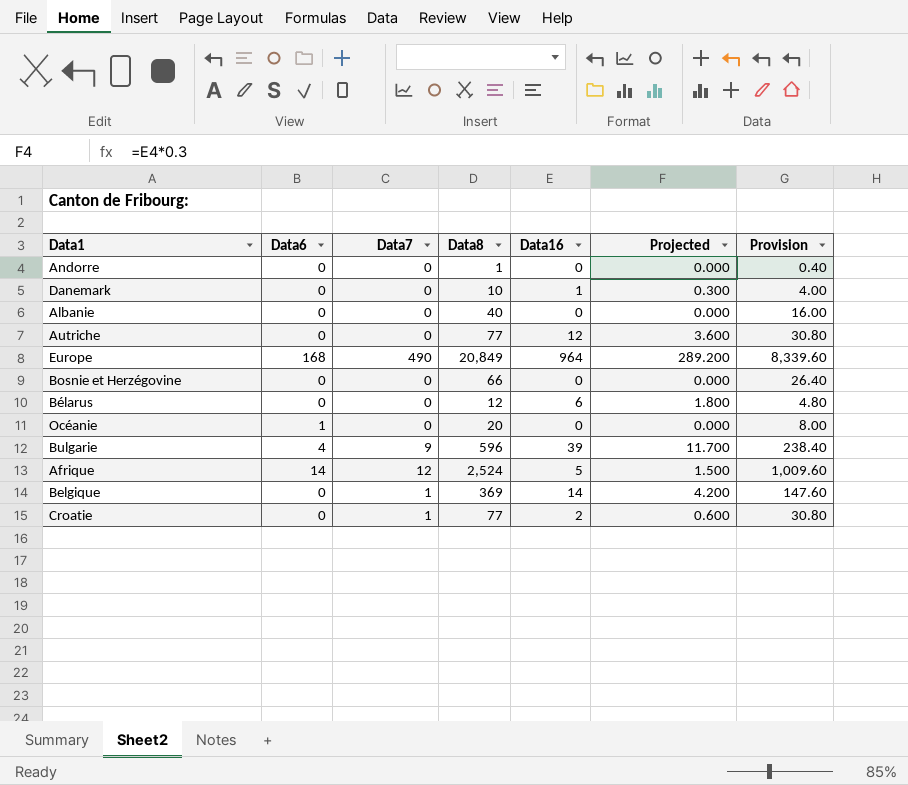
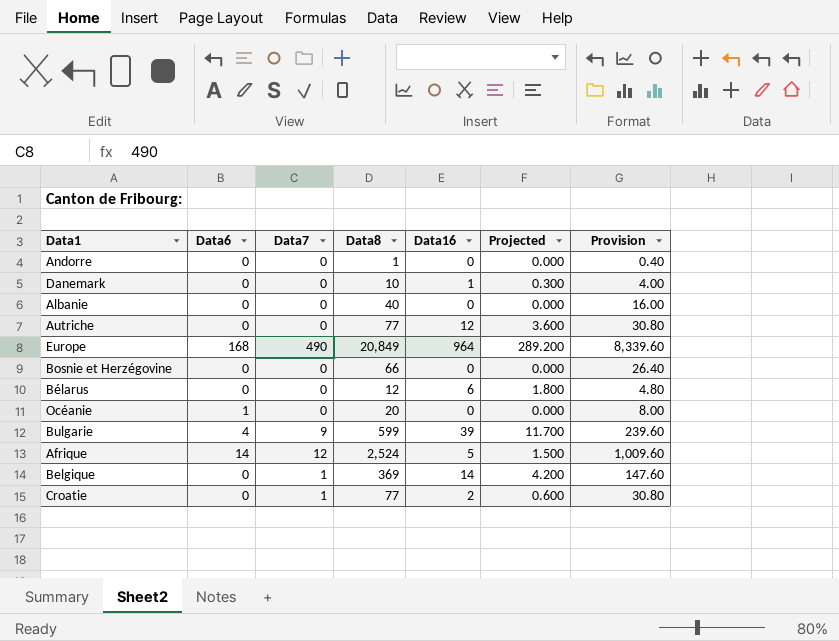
Bulgarie | Data8: 596 -> 599
Bulgarie | Provision: 238.40 -> 239.60

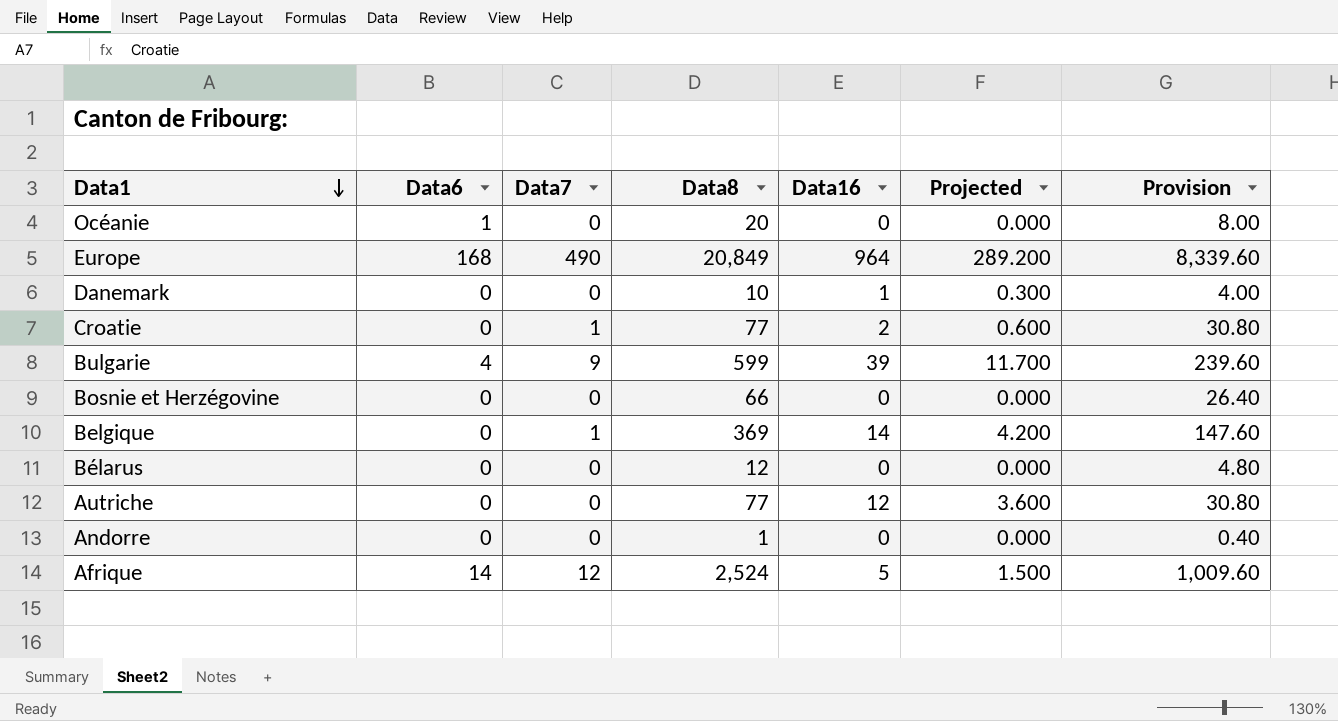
row order: none -> Data1 descending
row Albanie: 0 | 0 | 40 | 0 | 0.000 | 16.00 -> none
Bélarus | Data16: 6 -> 0
Bélarus | Projected: 1.800 -> 0.000

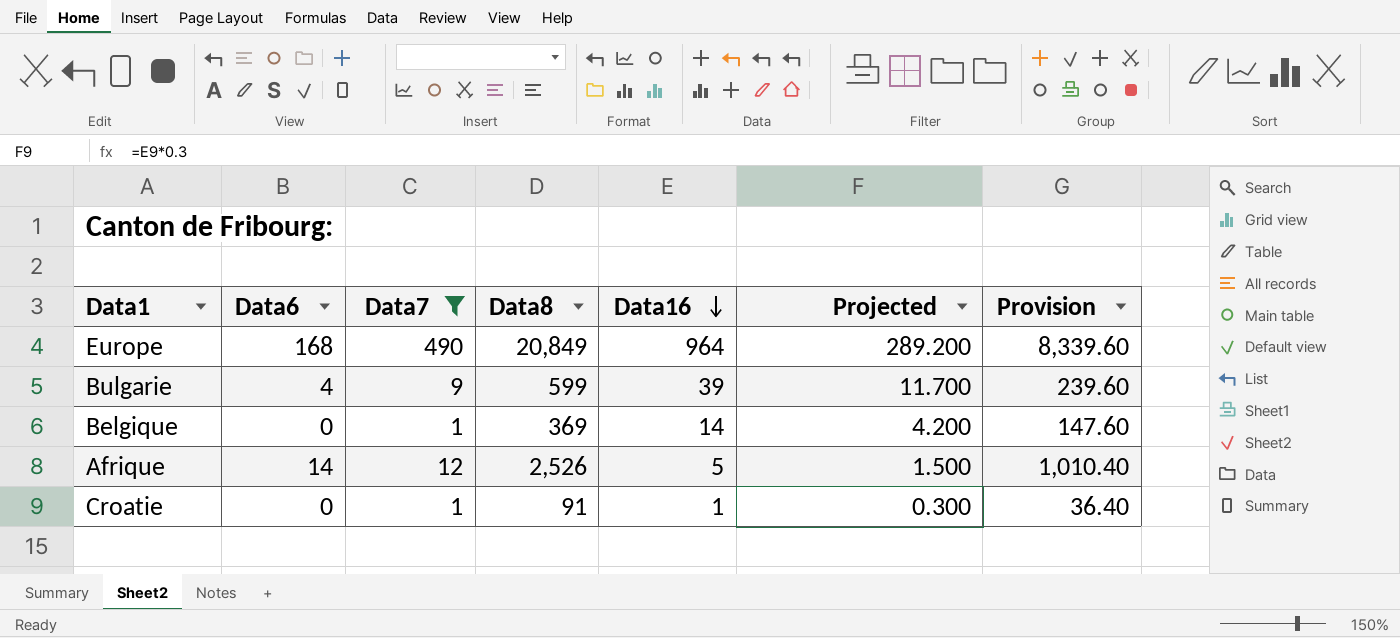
filter: none -> Data7 != 0
row order: Data1 descending -> Data16 descending
Afrique | Data8: 2,524 -> 2,526
Afrique | Provision: 1,009.60 -> 1,010.40
Croatie | Data8: 77 -> 91
Croatie | Data16: 2 -> 1
Croatie | Projected: 0.600 -> 0.300
Croatie | Provision: 30.80 -> 36.40

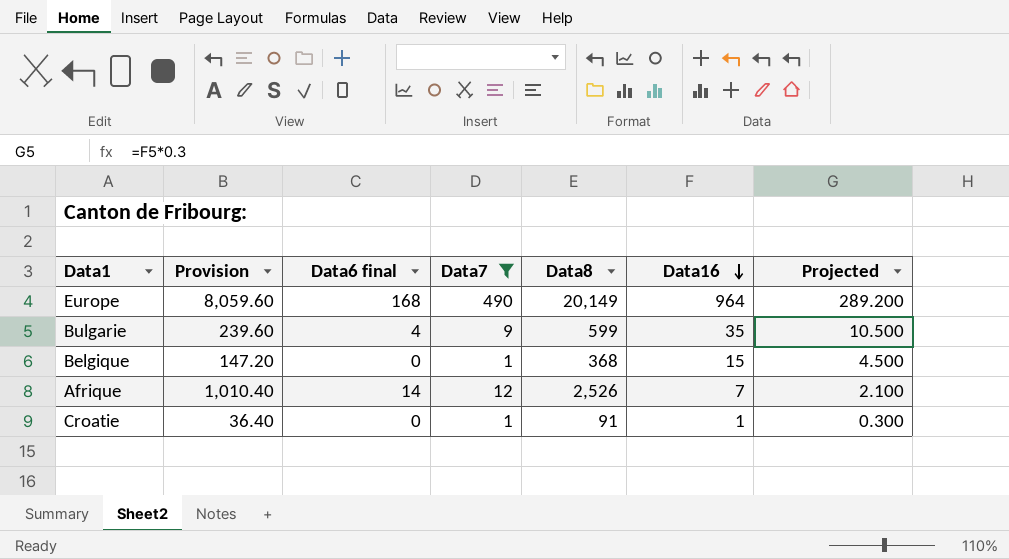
column Provision | position: 7 -> 2
column name: Data6 -> Data6 final
Europe | Provision: 8,339.60 -> 8,059.60
Europe | Data8: 20,849 -> 20,149
Bulgarie | Data16: 39 -> 35
Bulgarie | Projected: 11.700 -> 10.500
Belgique | Provision: 147.60 -> 147.20
Belgique | Data8: 369 -> 368
Belgique | Data16: 14 -> 15
Belgique | Projected: 4.200 -> 4.500
Afrique | Data16: 5 -> 7
Afrique | Projected: 1.500 -> 2.100

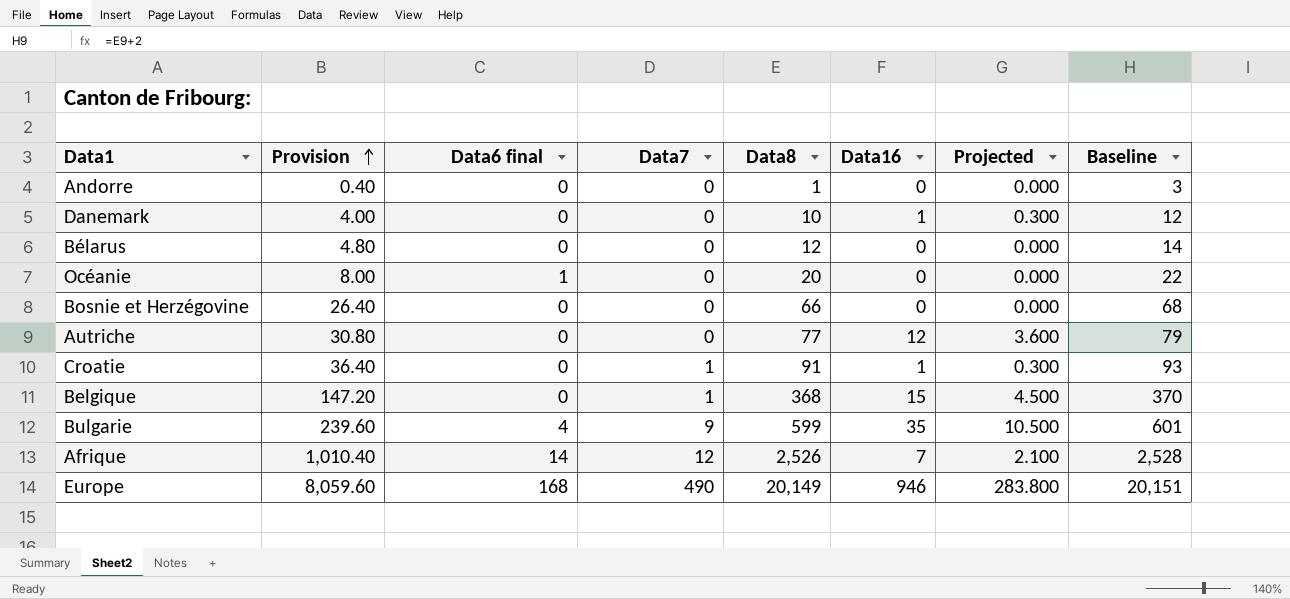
filter: Data7 != 0 -> none
row order: Data16 descending -> Provision ascending
column Baseline | formula: none -> [Data8] + 2
Europe | Data16: 964 -> 946
Europe | Projected: 289.200 -> 283.800

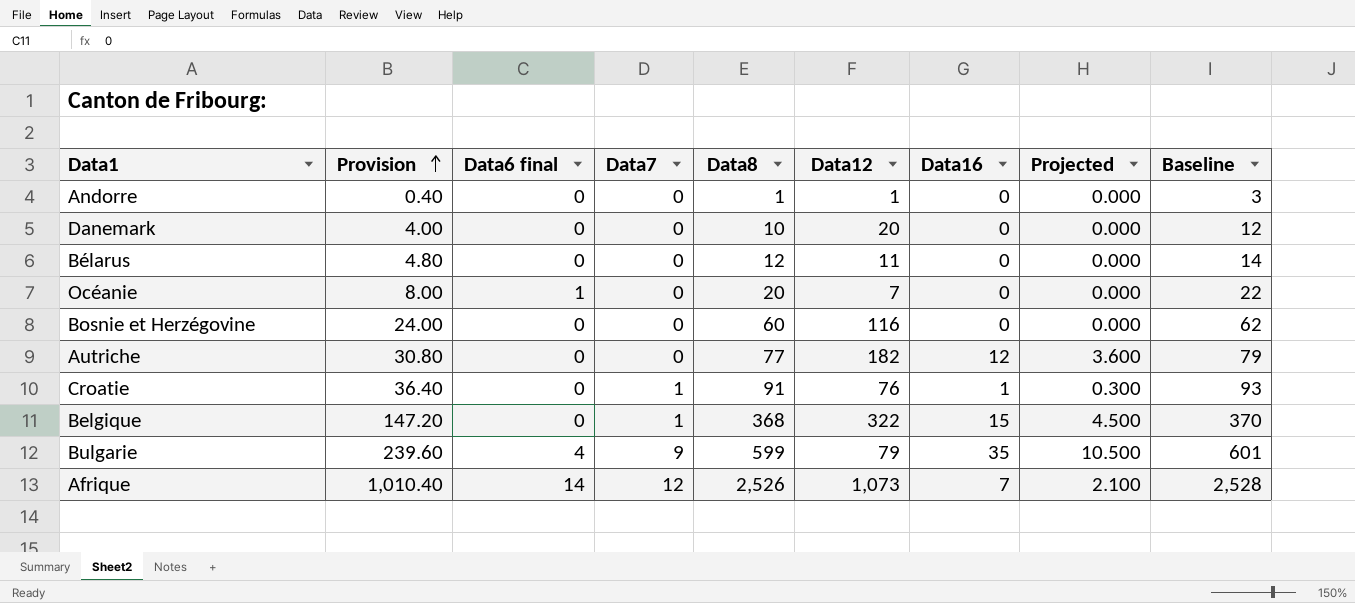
column Data12 | position: none -> 6
row Europe: 8,059.60 | 168 | 490 | 20,149 | 946 | 283.800 | 20,151 -> none
Danemark | Data16: 1 -> 0
Danemark | Projected: 0.300 -> 0.000
Bosnie et Herzégovine | Provision: 26.40 -> 24.00
Bosnie et Herzégovine | Data8: 66 -> 60
Bosnie et Herzégovine | Baseline: 68 -> 62

